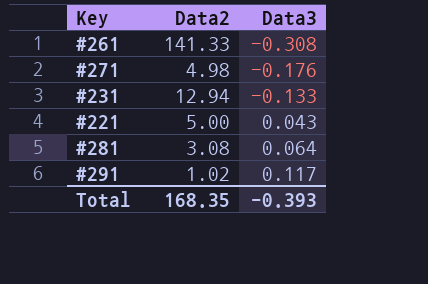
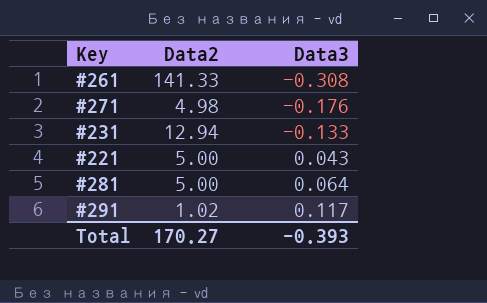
#281 | Data2: 3.08 -> 5.00
Total | Data2: 168.35 -> 170.27

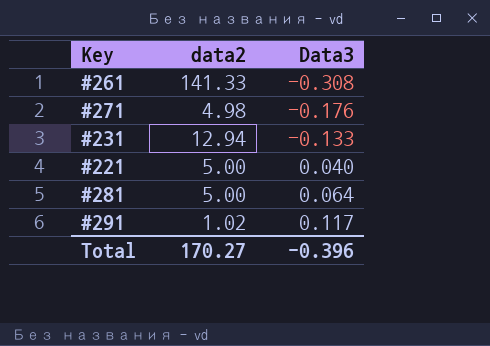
column name: Data2 -> data2
#221 | Data3: 0.043 -> 0.040
Total | Data3: -0.393 -> -0.396

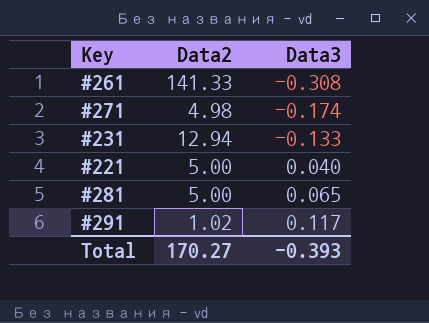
column name: data2 -> Data2
#271 | Data3: -0.176 -> -0.174
#281 | Data3: 0.064 -> 0.065
Total | Data3: -0.396 -> -0.393

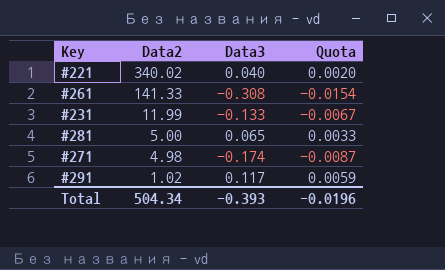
row order: Data3 ascending -> Data2 descending
column Quota | formula: none -> [Data3] * 0.05
#221 | Data2: 5.00 -> 340.02
#231 | Data2: 12.94 -> 11.99
Total | Data2: 170.27 -> 504.34

